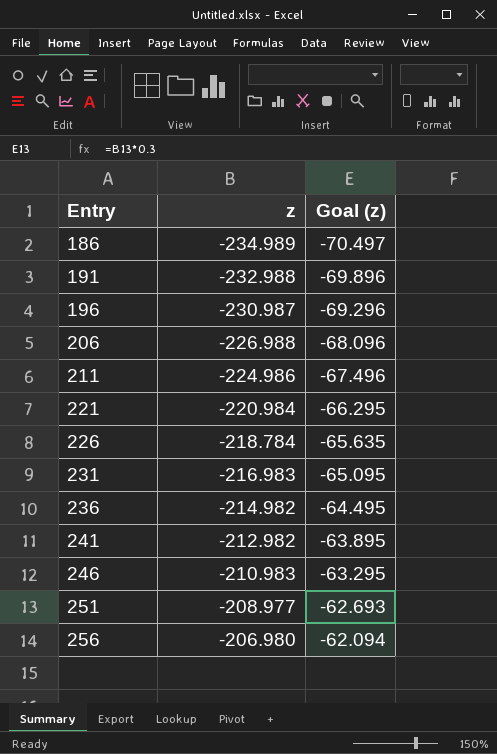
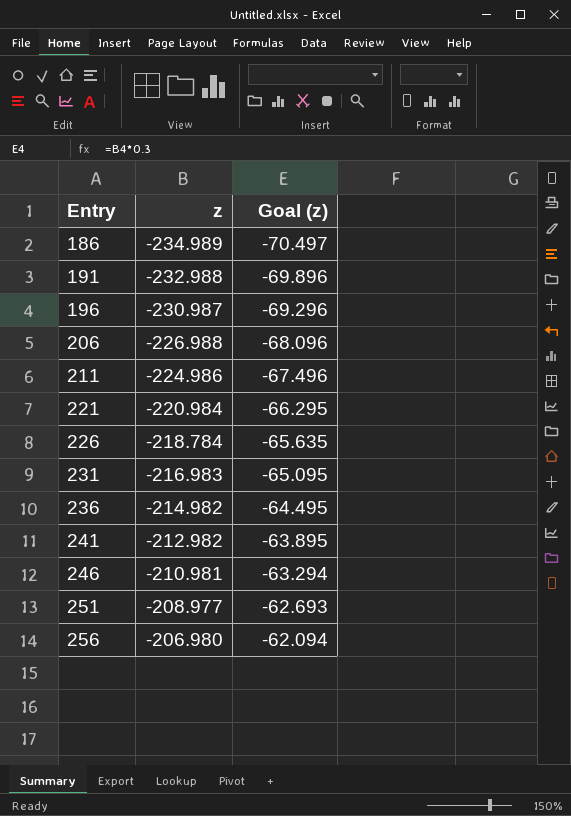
246 | z: -210.983 -> -210.981
246 | Goal (z): -63.295 -> -63.294

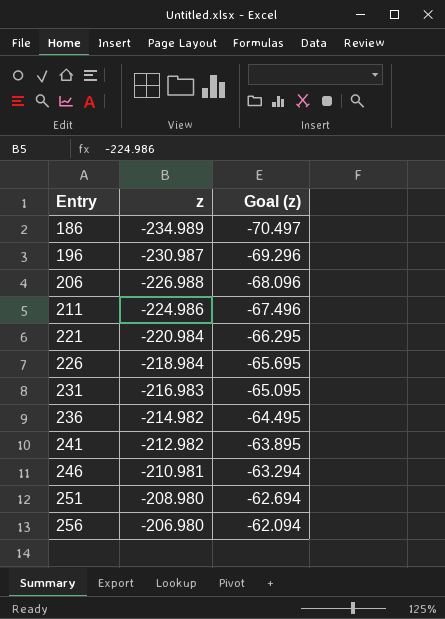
row 191: -232.988 | -69.896 -> none
226 | z: -218.784 -> -218.984
226 | Goal (z): -65.635 -> -65.695
251 | z: -208.977 -> -208.980
251 | Goal (z): -62.693 -> -62.694

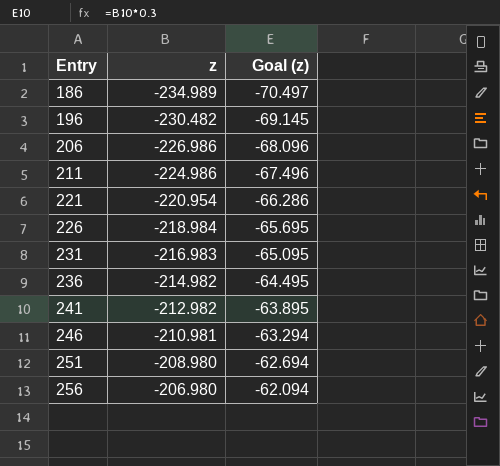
196 | z: -230.987 -> -230.482
196 | Goal (z): -69.296 -> -69.145
206 | z: -226.988 -> -226.986
221 | z: -220.984 -> -220.954
221 | Goal (z): -66.295 -> -66.286

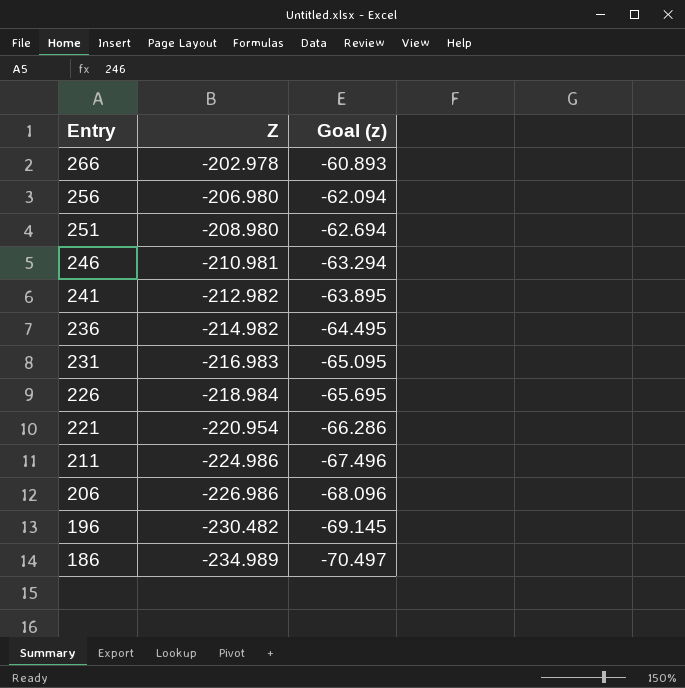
row order: Entry ascending -> Entry descending
column name: z -> Z
row 266: none -> -202.978 | -60.893

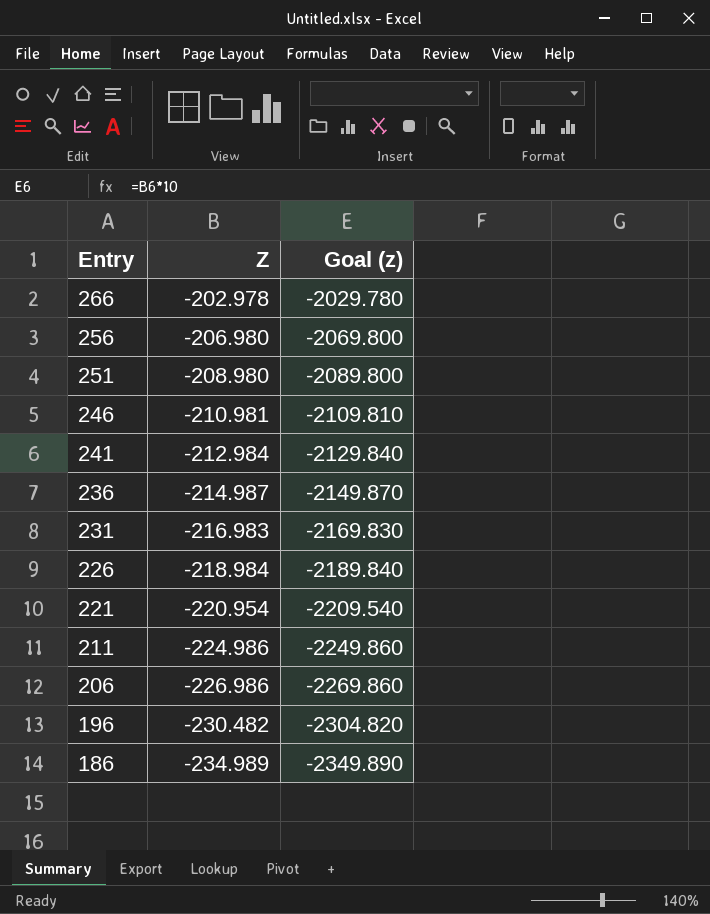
column Goal (z) | formula: [Z] * 0.3 -> [Z] * 10
241 | Z: -212.982 -> -212.984
236 | Z: -214.982 -> -214.987

